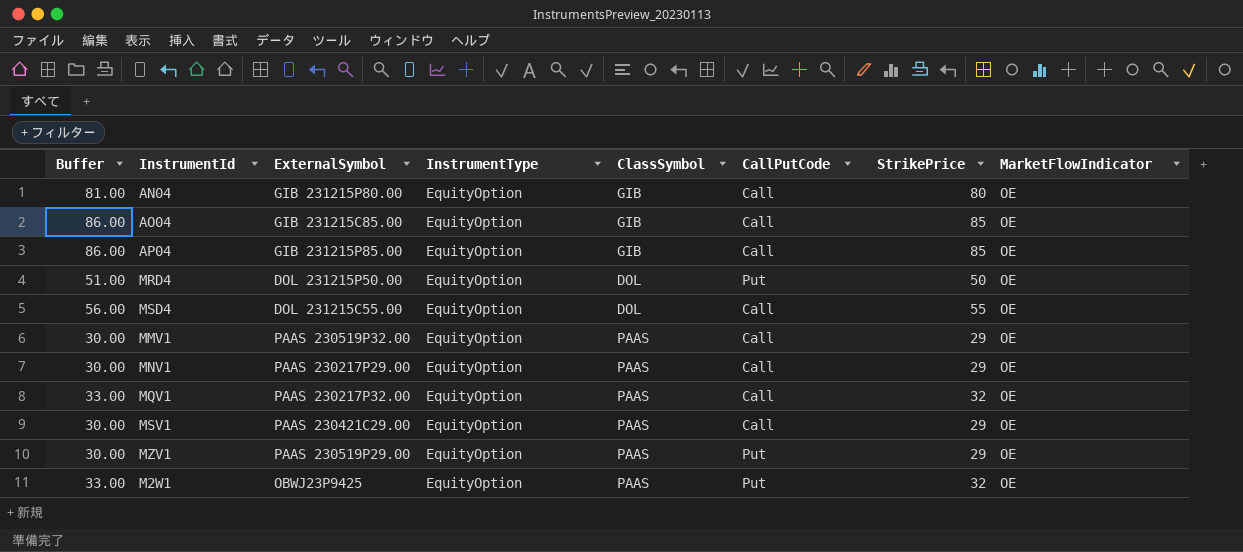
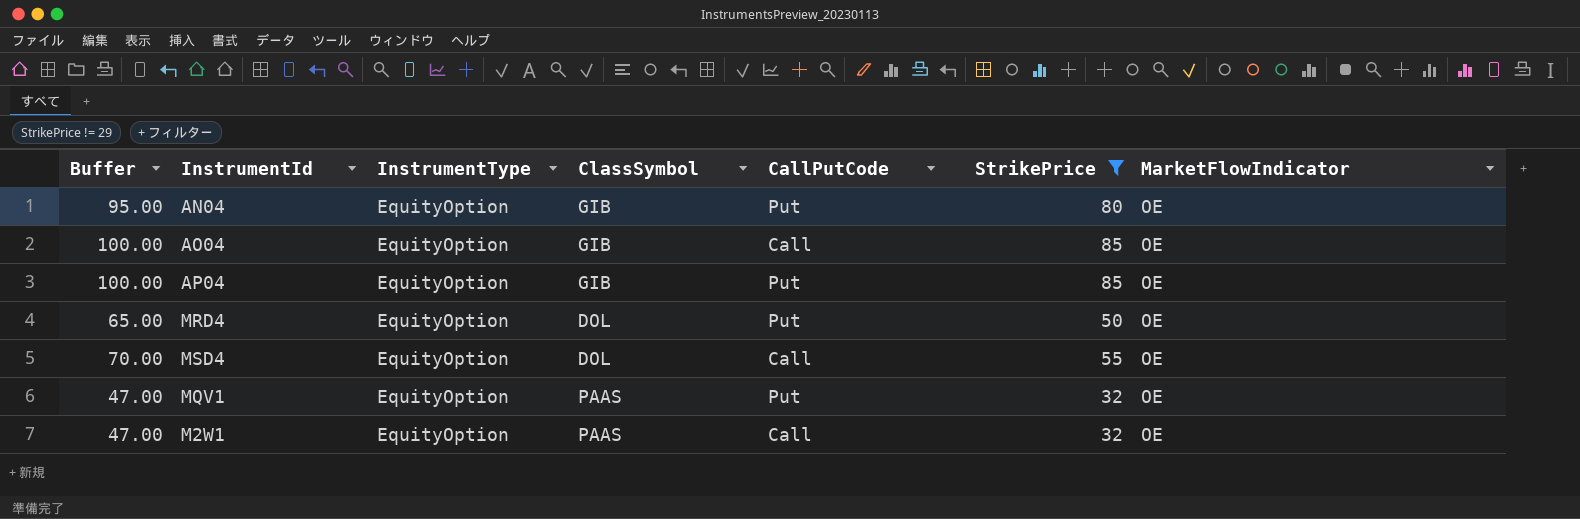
filter: none -> StrikePrice != 29
column ExternalSymbol | position: 3 -> none
column Buffer | formula: [StrikePrice] + 1 -> [StrikePrice] + 15
AN04 | CallPutCode: Call -> Put
AP04 | CallPutCode: Call -> Put
MQV1 | CallPutCode: Call -> Put
M2W1 | CallPutCode: Put -> Call

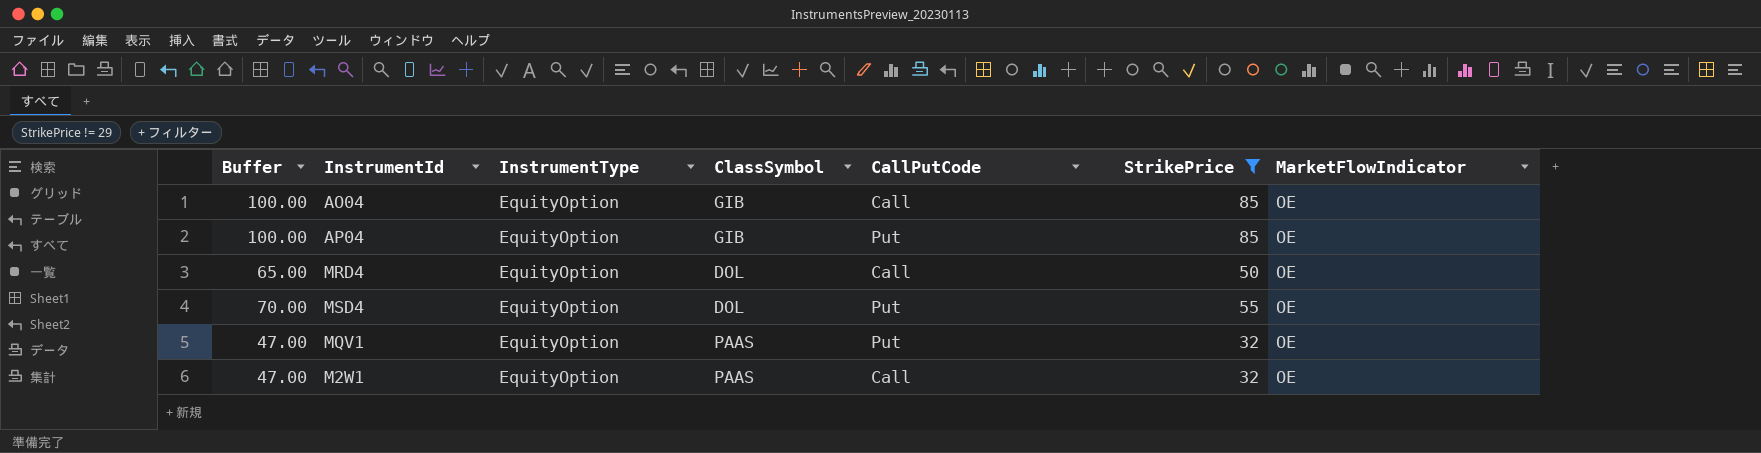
row AN04: 95.00 | EquityOption | GIB | Put | 80 | OE -> none
MRD4 | CallPutCode: Put -> Call
MSD4 | CallPutCode: Call -> Put

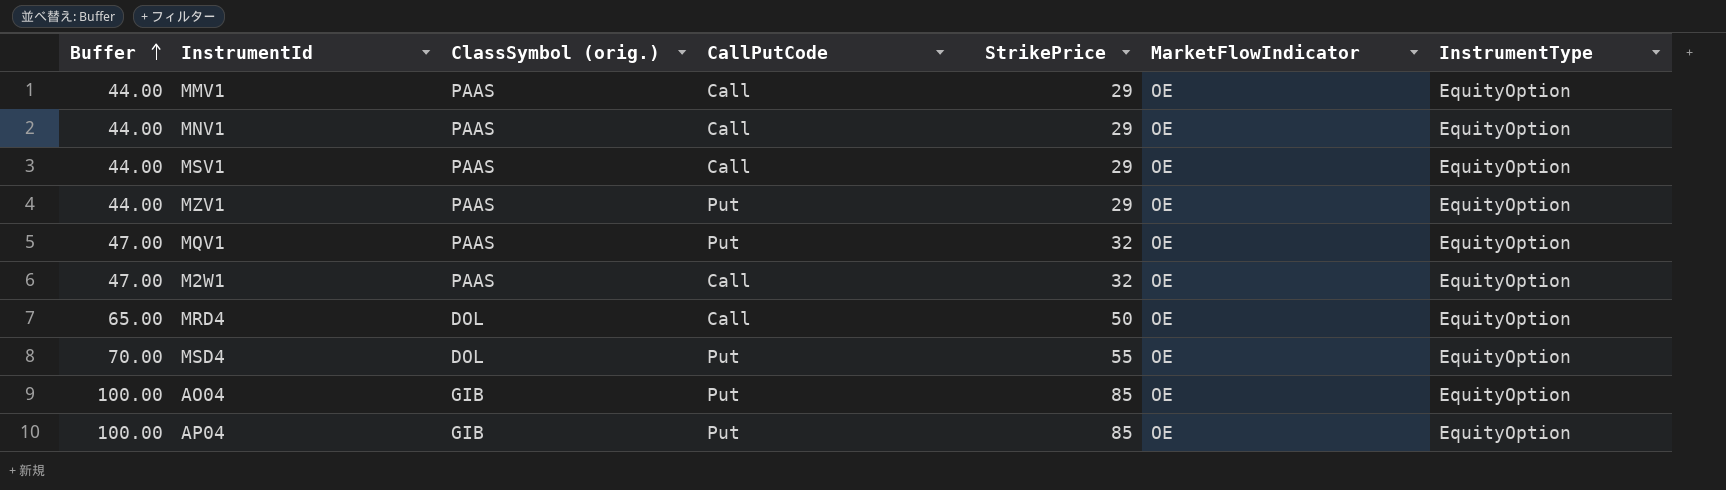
filter: StrikePrice != 29 -> none
row order: none -> Buffer ascending
column name: ClassSymbol -> ClassSymbol (orig.)
column InstrumentType | position: 3 -> 7
AO04 | CallPutCode: Call -> Put

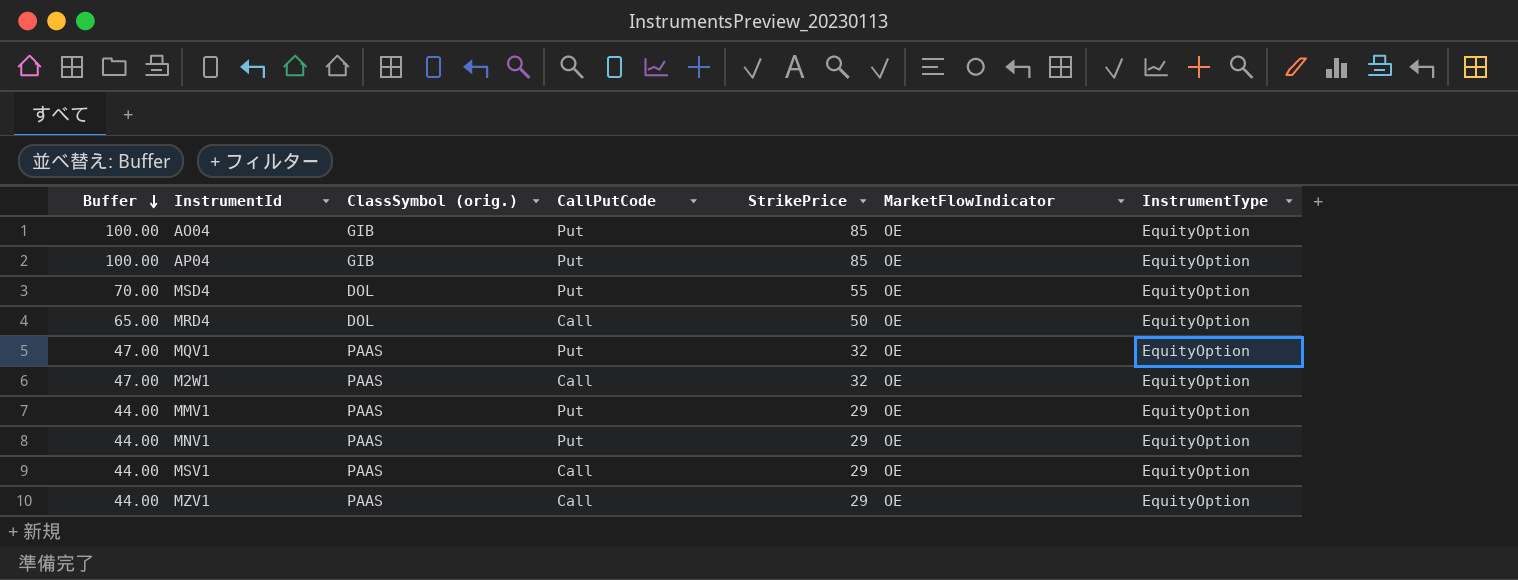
row order: Buffer ascending -> Buffer descending
MMV1 | CallPutCode: Call -> Put
MNV1 | CallPutCode: Call -> Put
MZV1 | CallPutCode: Put -> Call

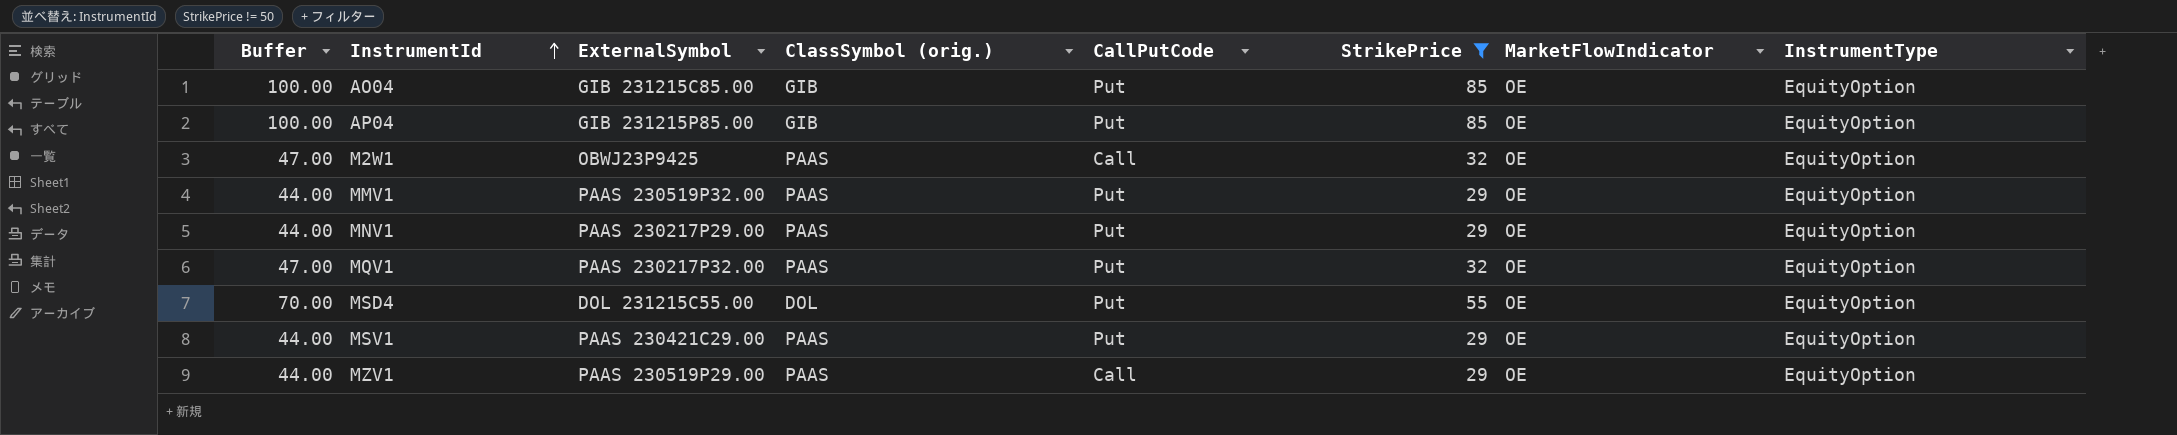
filter: none -> StrikePrice != 50
row order: Buffer descending -> InstrumentId ascending
column ExternalSymbol | position: none -> 3
MSV1 | CallPutCode: Call -> Put

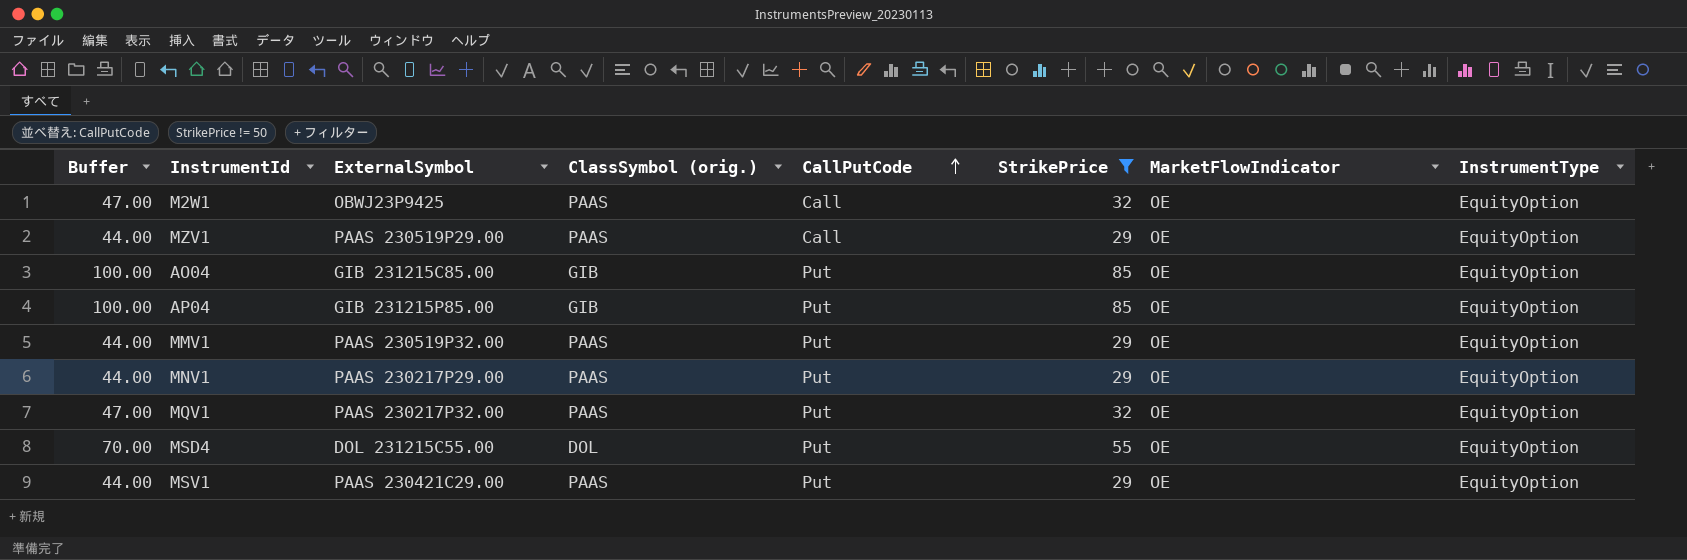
row order: InstrumentId ascending -> CallPutCode ascending

